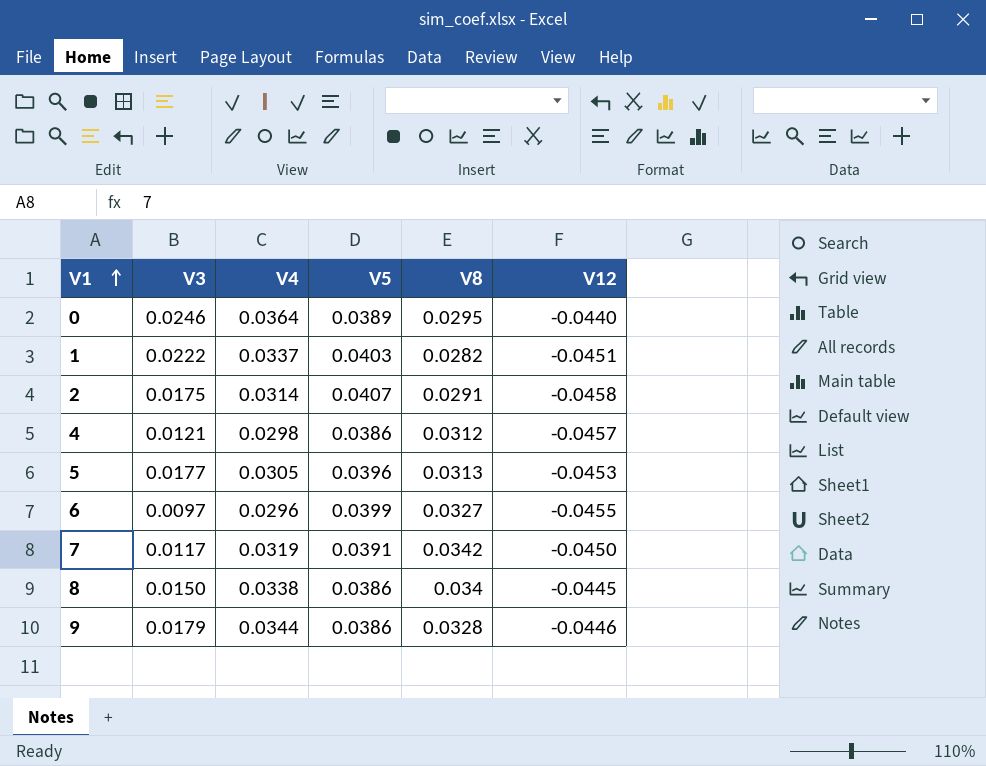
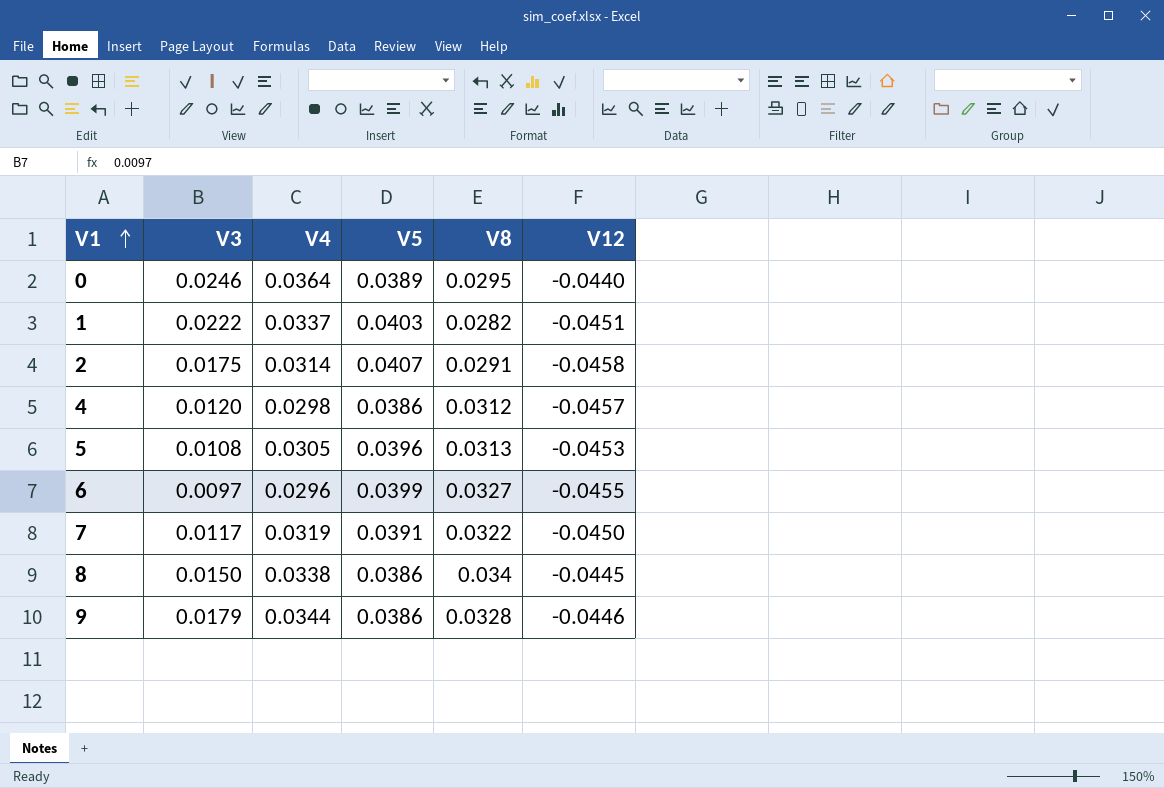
4 | V3: 0.0121 -> 0.0120
5 | V3: 0.0177 -> 0.0108
7 | V8: 0.0342 -> 0.0322

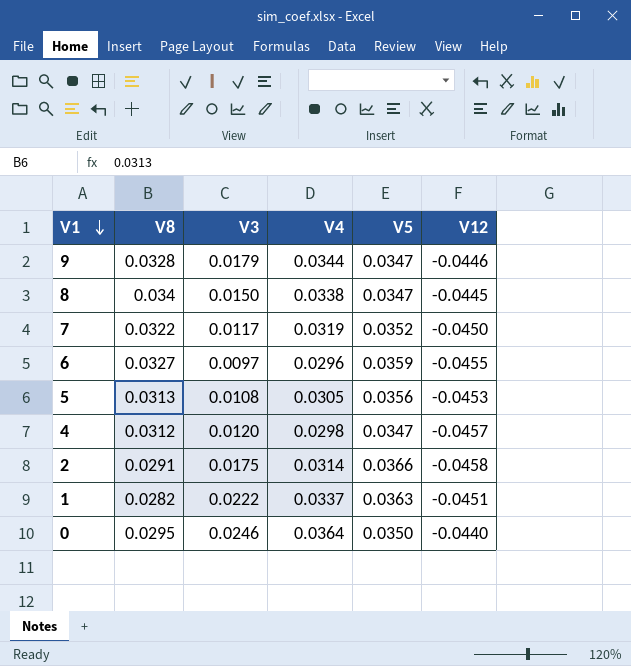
row order: V1 ascending -> V1 descending
column V8 | position: 5 -> 2
9 | V5: 0.0386 -> 0.0347
8 | V5: 0.0386 -> 0.0347
7 | V5: 0.0391 -> 0.0352
6 | V5: 0.0399 -> 0.0359
5 | V5: 0.0396 -> 0.0356
4 | V5: 0.0386 -> 0.0347
2 | V5: 0.0407 -> 0.0366
1 | V5: 0.0403 -> 0.0363
0 | V5: 0.0389 -> 0.0350

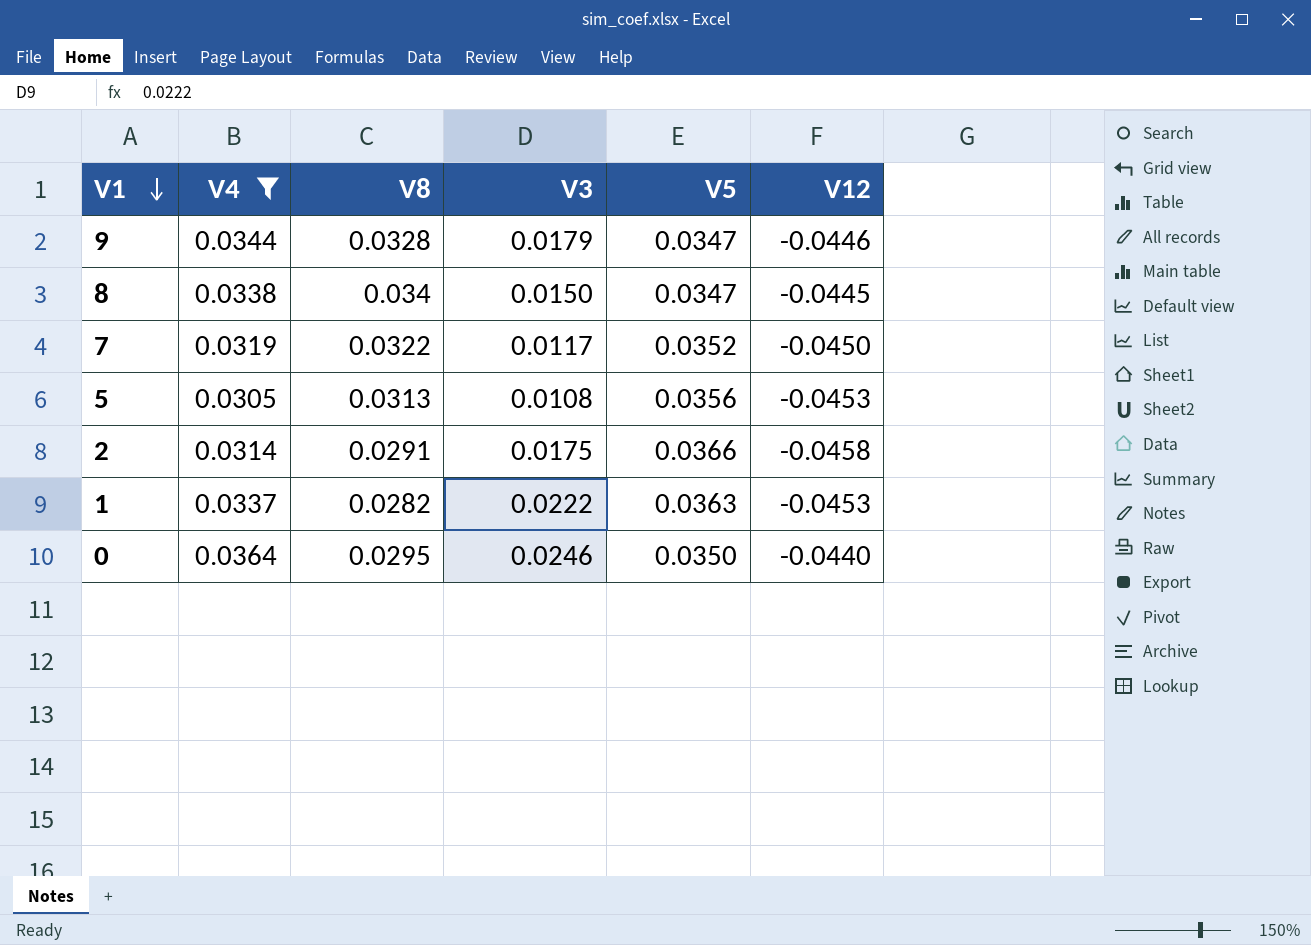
filter: none -> V4 >= 0.0305
column V4 | position: 4 -> 2
1 | V12: -0.0451 -> -0.0453

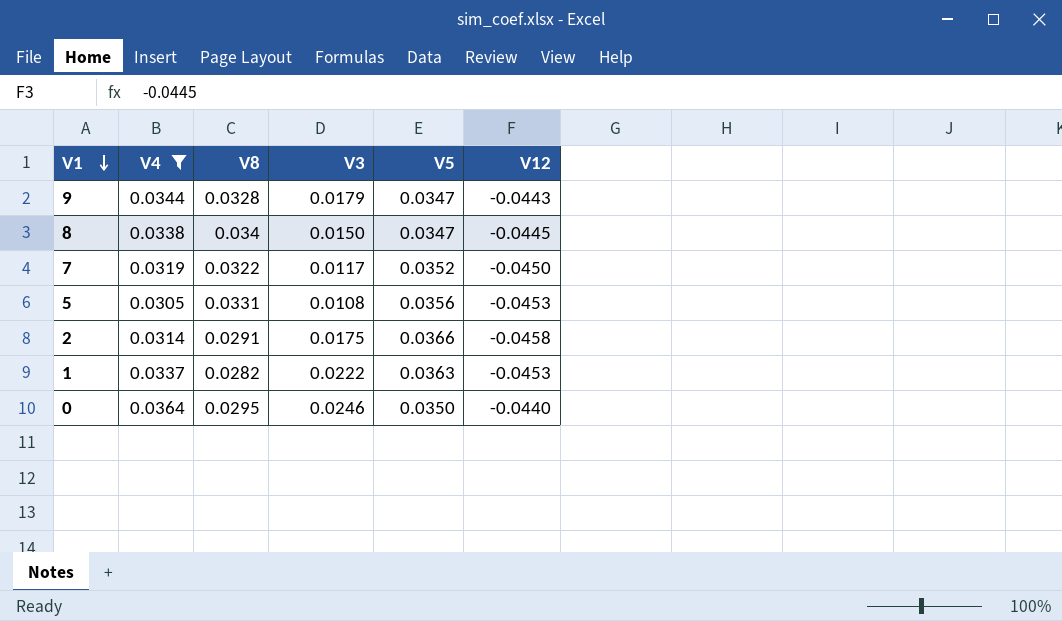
9 | V12: -0.0446 -> -0.0443
5 | V8: 0.0313 -> 0.0331

